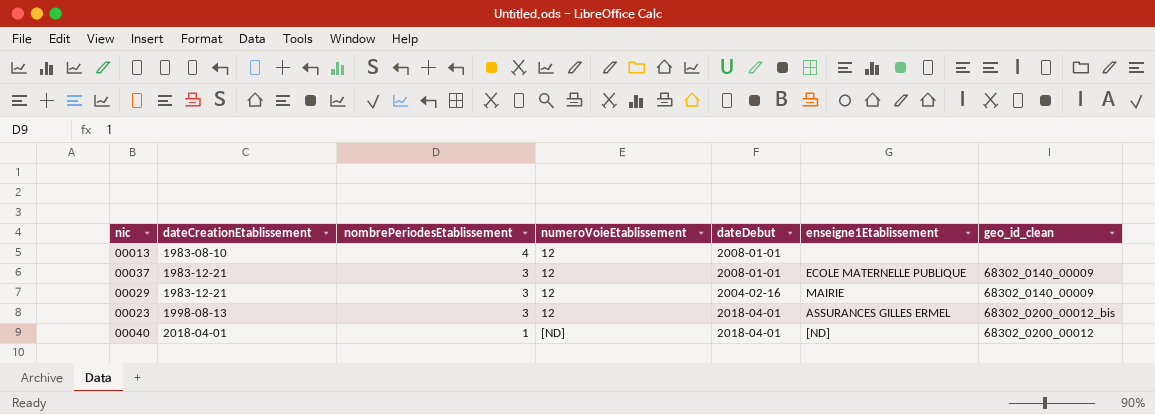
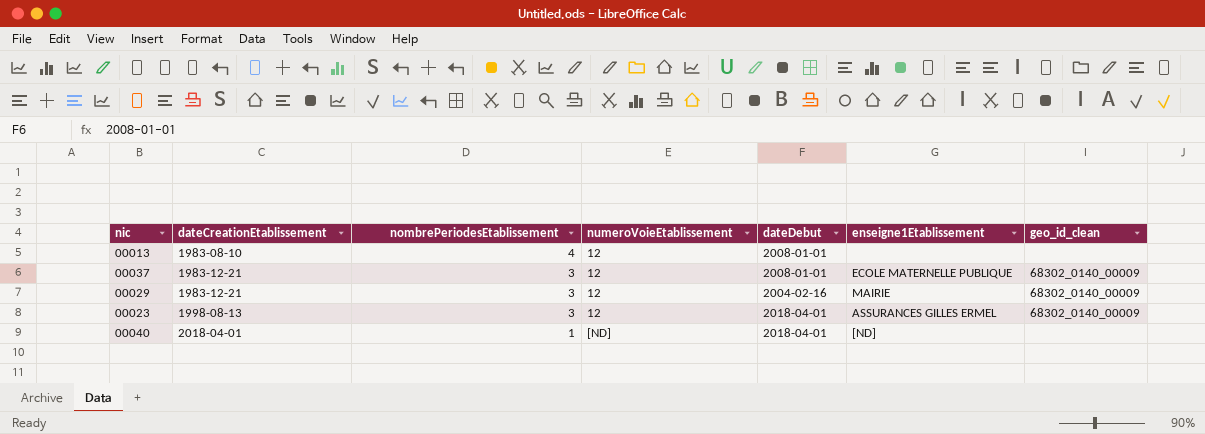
00023 | geo_id_clean: 68302_0200_00012_bis -> 68302_0140_00009
00040 | geo_id_clean: 68302_0200_00012 -> none

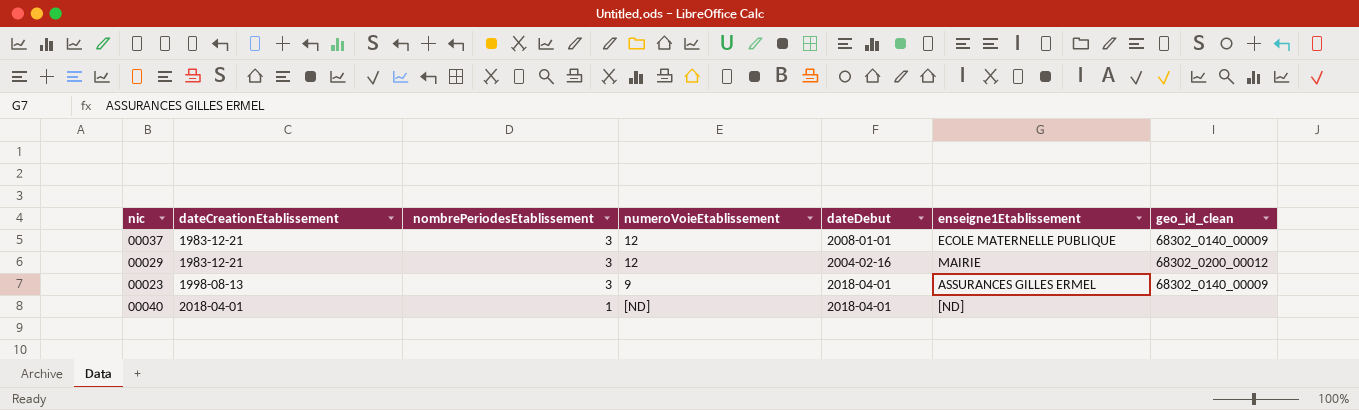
row 00013: 1983-08-10 | 4 | 12 | 2008-01-01 | none | none -> none
00029 | geo_id_clean: 68302_0140_00009 -> 68302_0200_00012
00023 | numeroVoieEtablissement: 12 -> 9

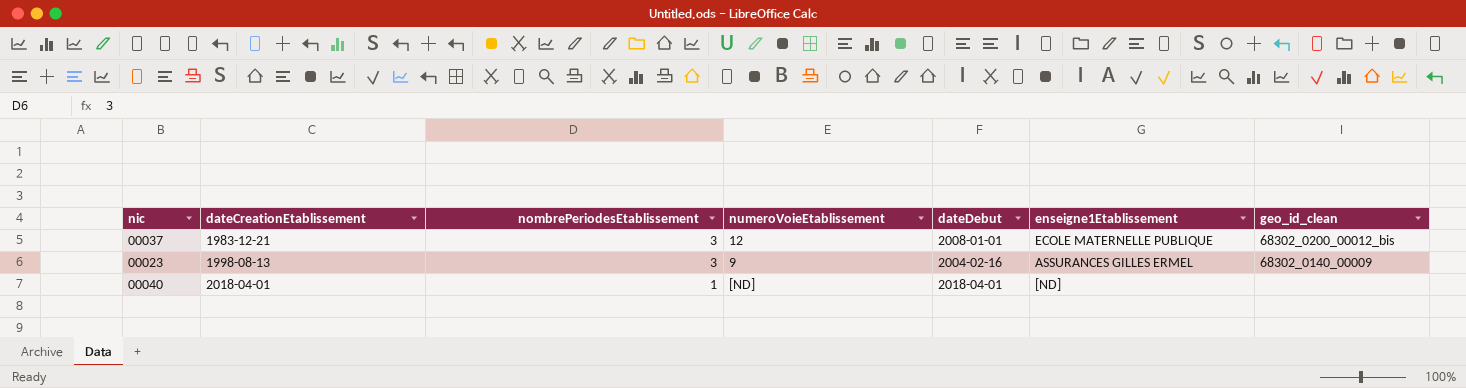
row 00029: 1983-12-21 | 3 | 12 | 2004-02-16 | MAIRIE | 68302_0200_00012 -> none
00037 | geo_id_clean: 68302_0140_00009 -> 68302_0200_00012_bis
00023 | dateDebut: 2018-04-01 -> 2004-02-16

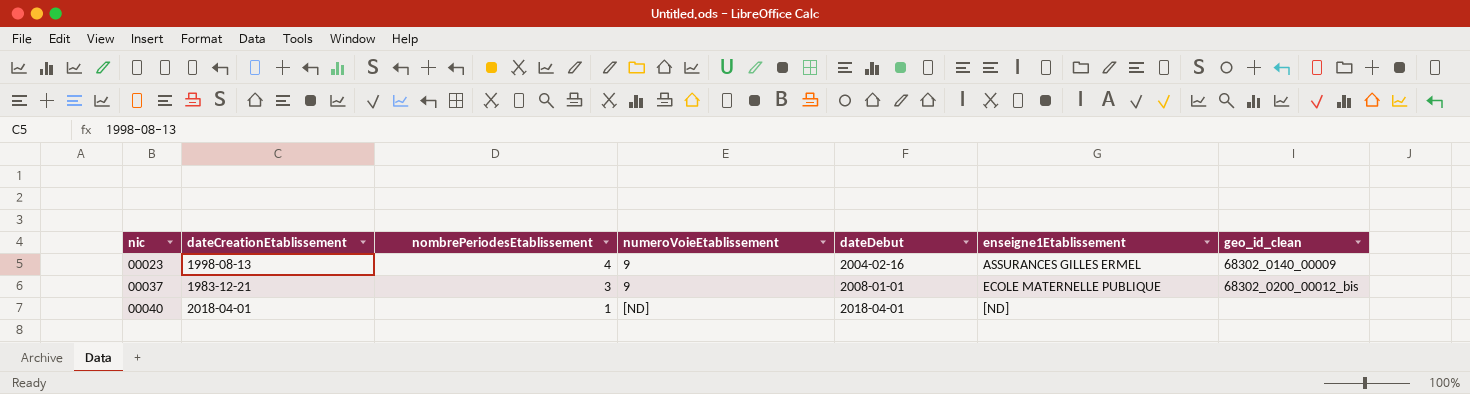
row order: dateCreationEtablissement ascending -> nic ascending
00023 | nombrePeriodesEtablissement: 3 -> 4
00037 | numeroVoieEtablissement: 12 -> 9

